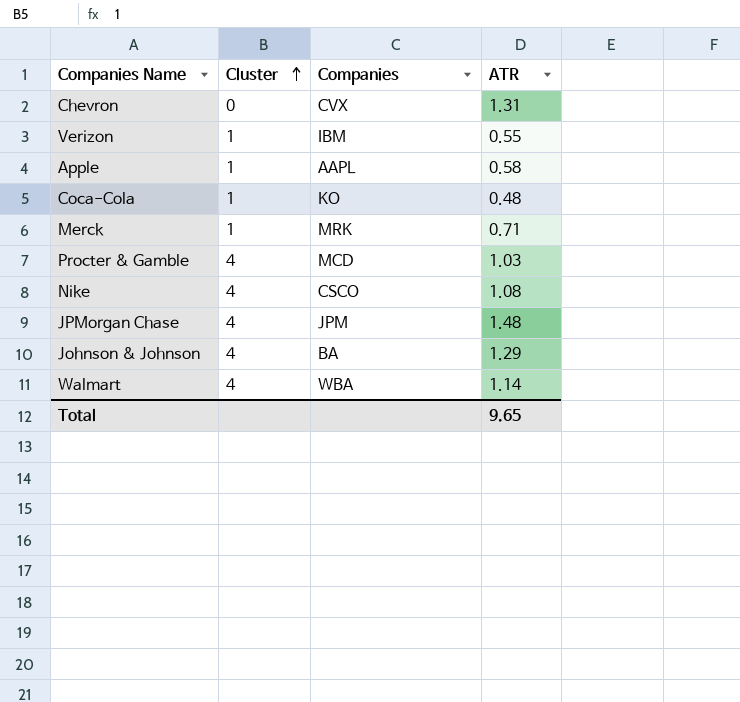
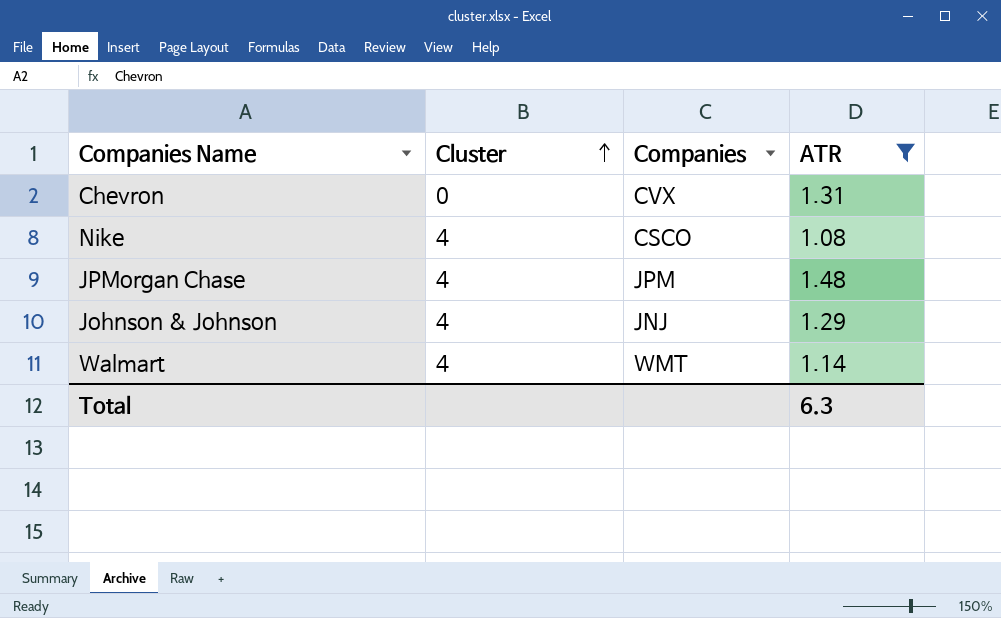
filter: none -> ATR >= 1.08
Johnson & Johnson | Companies: BA -> JNJ
Walmart | Companies: WBA -> WMT
Total | ATR: 9.65 -> 6.3

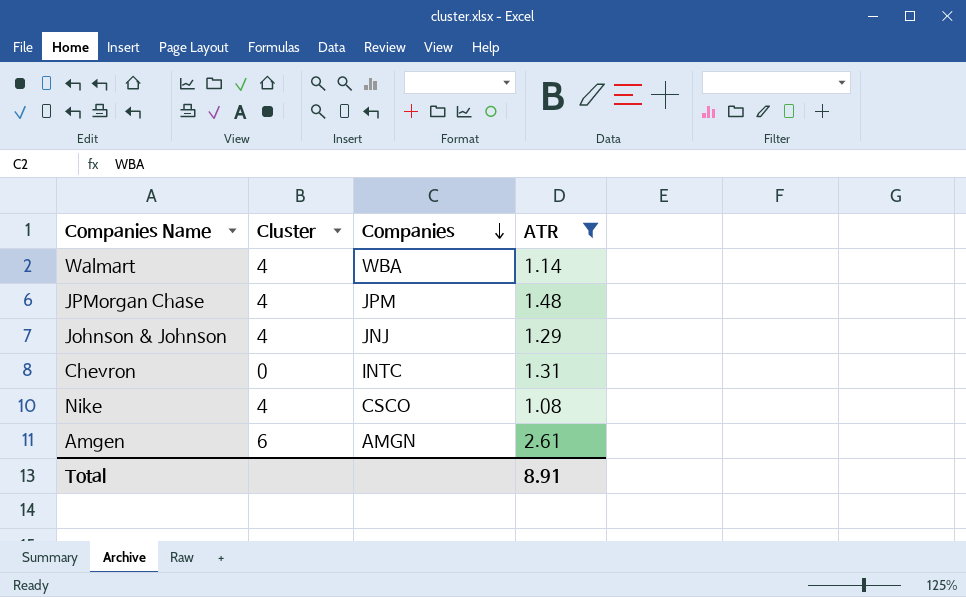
row order: Cluster ascending -> Companies descending
Walmart | Companies: WMT -> WBA
Chevron | Companies: CVX -> INTC
row Amgen: none -> 6 | AMGN | 2.61
Total | ATR: 6.3 -> 8.91

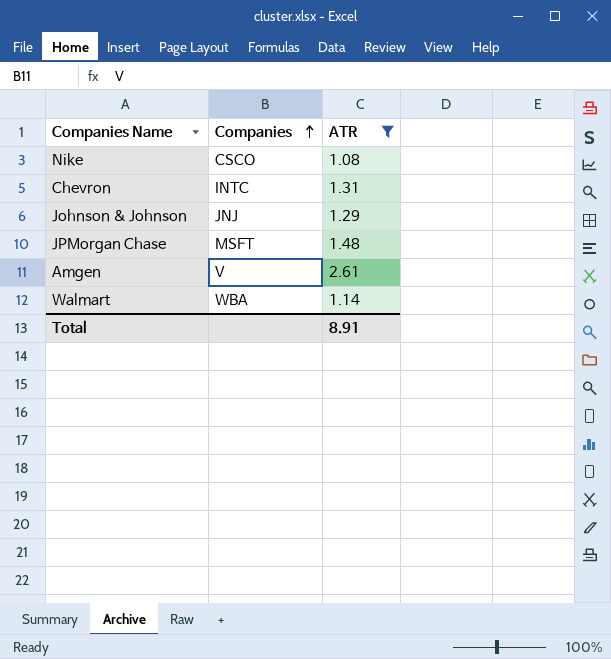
row order: Companies descending -> Companies ascending
column Cluster | position: 2 -> none
JPMorgan Chase | Companies: JPM -> MSFT
Amgen | Companies: AMGN -> V

